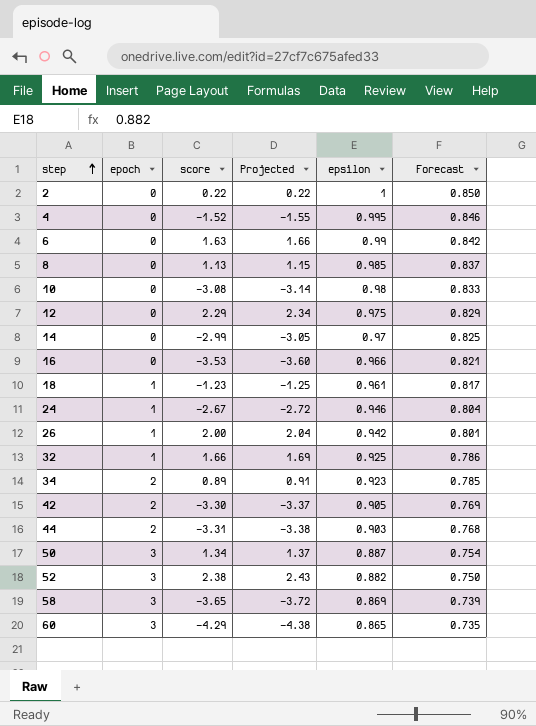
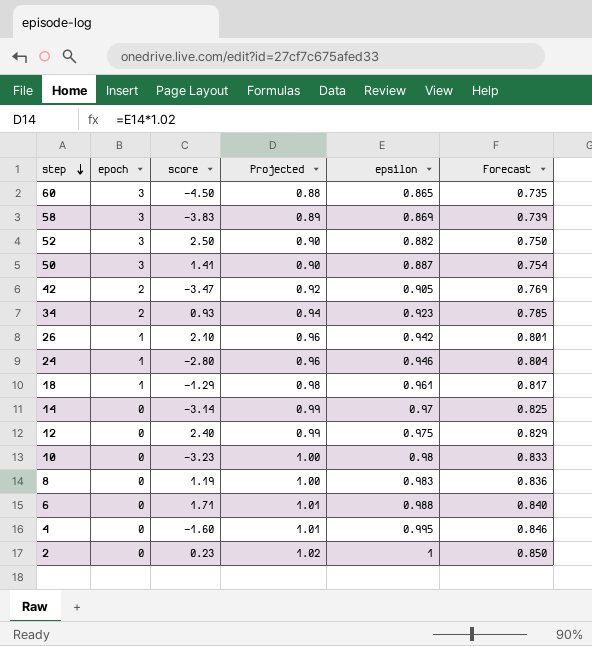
row order: step ascending -> step descending
column Projected | formula: [score] * 1.02 -> [epsilon] * 1.02
row 16: 0 | -3.53 | -3.60 | 0.966 | 0.821 -> none
row 32: 1 | 1.66 | 1.69 | 0.925 | 0.786 -> none
row 44: 2 | -3.31 | -3.38 | 0.903 | 0.768 -> none
60 | score: -4.29 -> -4.50
58 | score: -3.65 -> -3.83
52 | score: 2.38 -> 2.50
50 | score: 1.34 -> 1.41
42 | score: -3.30 -> -3.47
34 | score: 0.89 -> 0.93
26 | score: 2.00 -> 2.10
24 | score: -2.67 -> -2.80
18 | score: -1.23 -> -1.29
14 | score: -2.99 -> -3.14
12 | score: 2.29 -> 2.40
10 | score: -3.08 -> -3.23
8 | score: 1.13 -> 1.19
8 | epsilon: 0.985 -> 0.983
8 | Forecast: 0.837 -> 0.836
6 | score: 1.63 -> 1.71
6 | epsilon: 0.99 -> 0.988
6 | Forecast: 0.842 -> 0.840
4 | score: -1.52 -> -1.60
2 | score: 0.22 -> 0.23

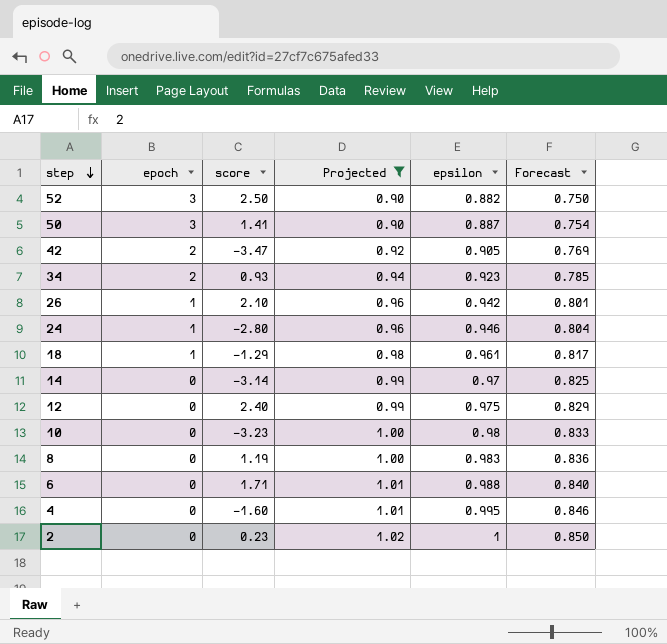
filter: none -> Projected >= 0.90

